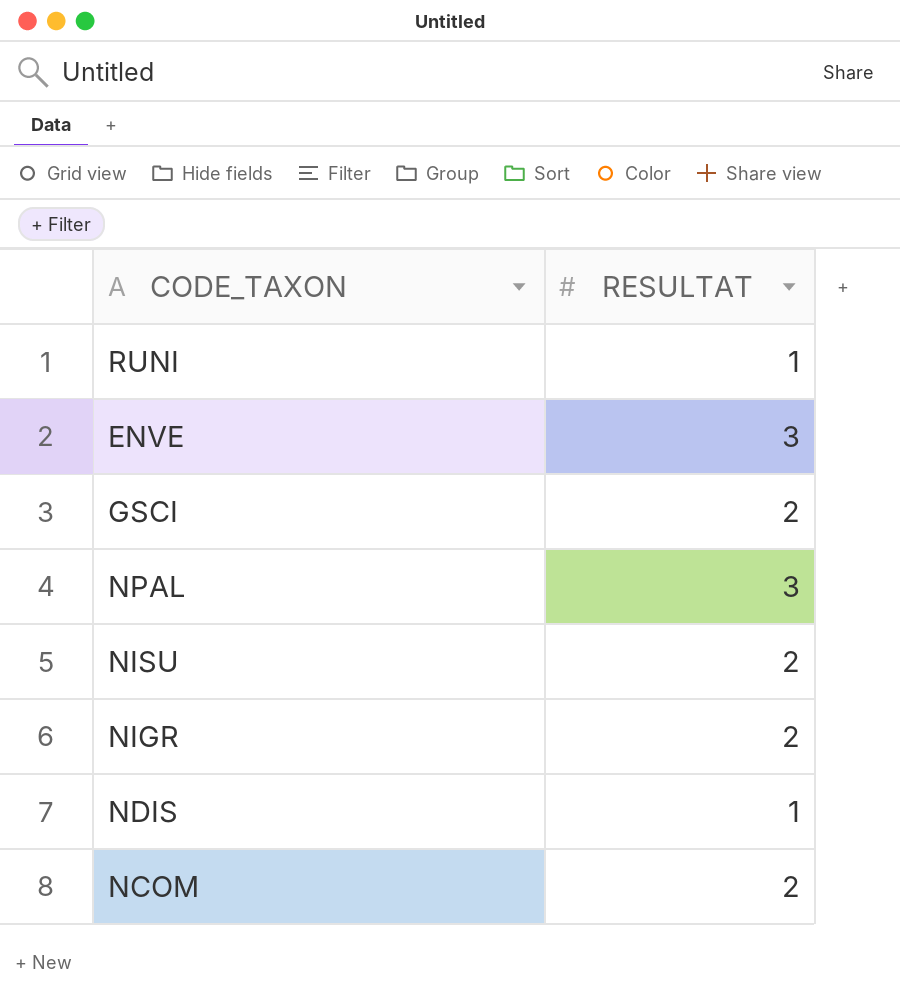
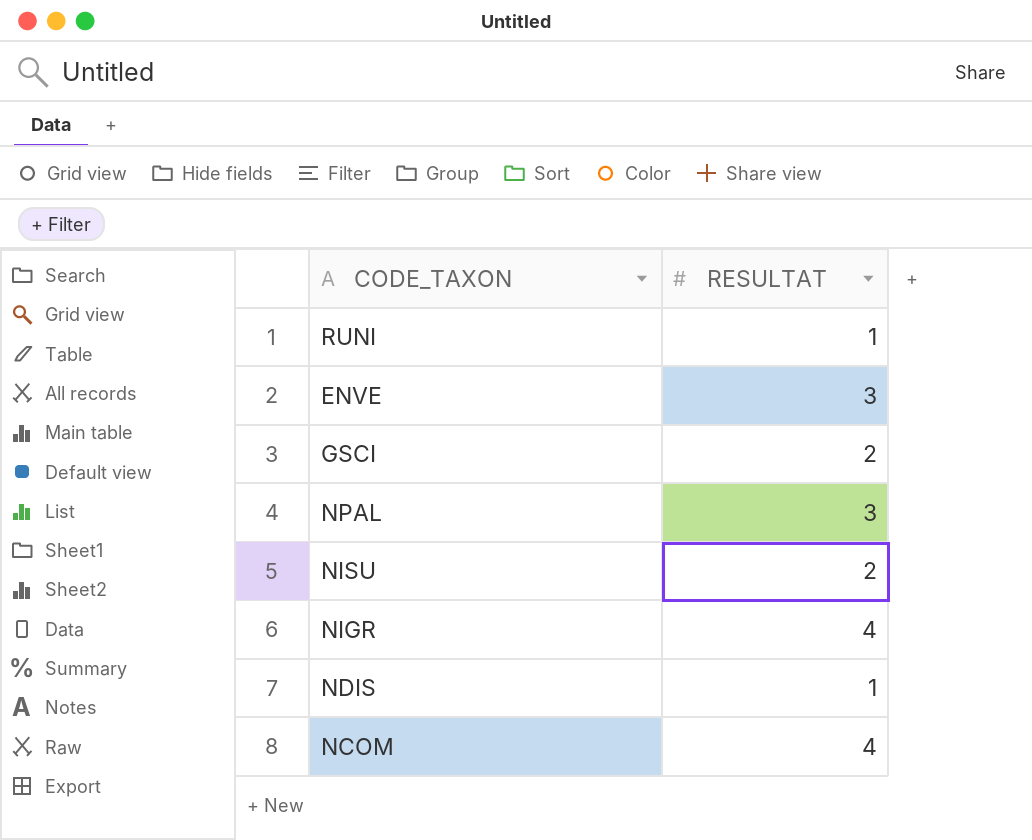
NIGR | RESULTAT: 2 -> 4
NCOM | RESULTAT: 2 -> 4

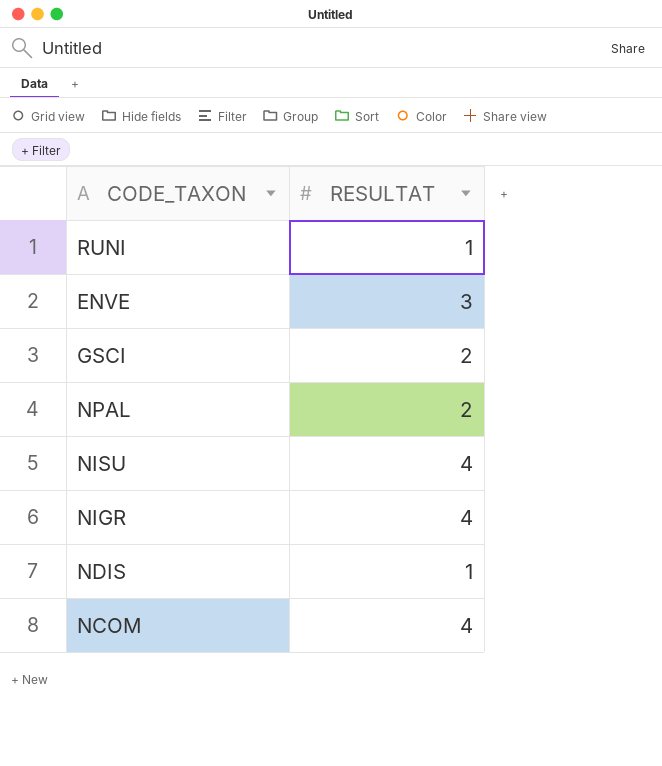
NPAL | RESULTAT: 3 -> 2
NISU | RESULTAT: 2 -> 4

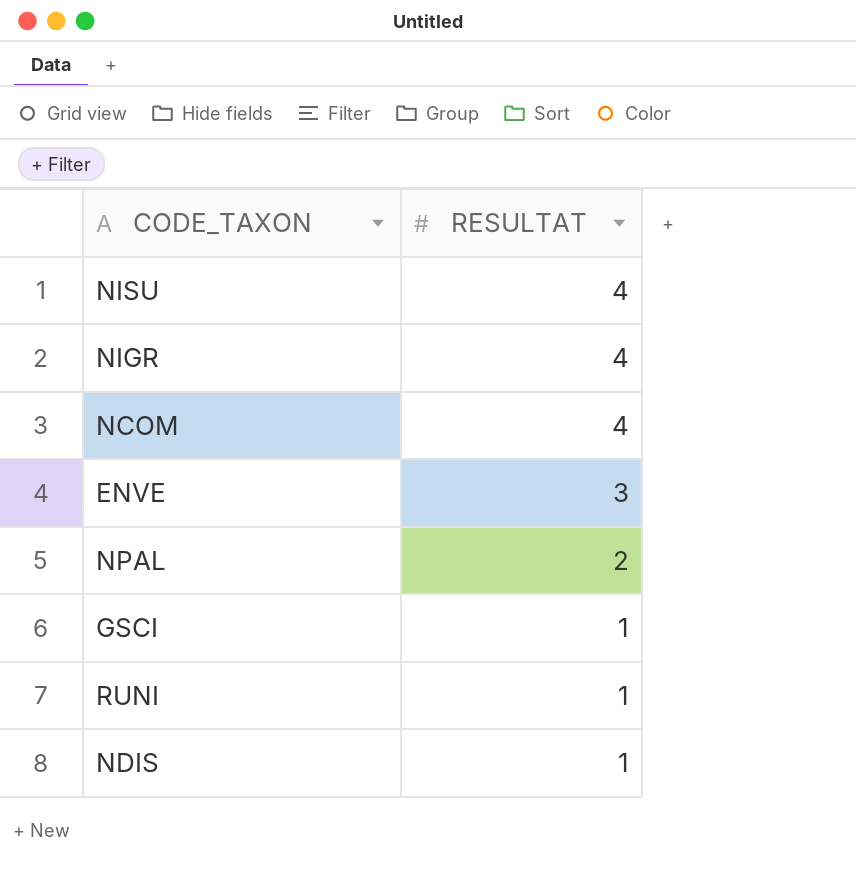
row order: none -> RESULTAT descending
GSCI | RESULTAT: 2 -> 1

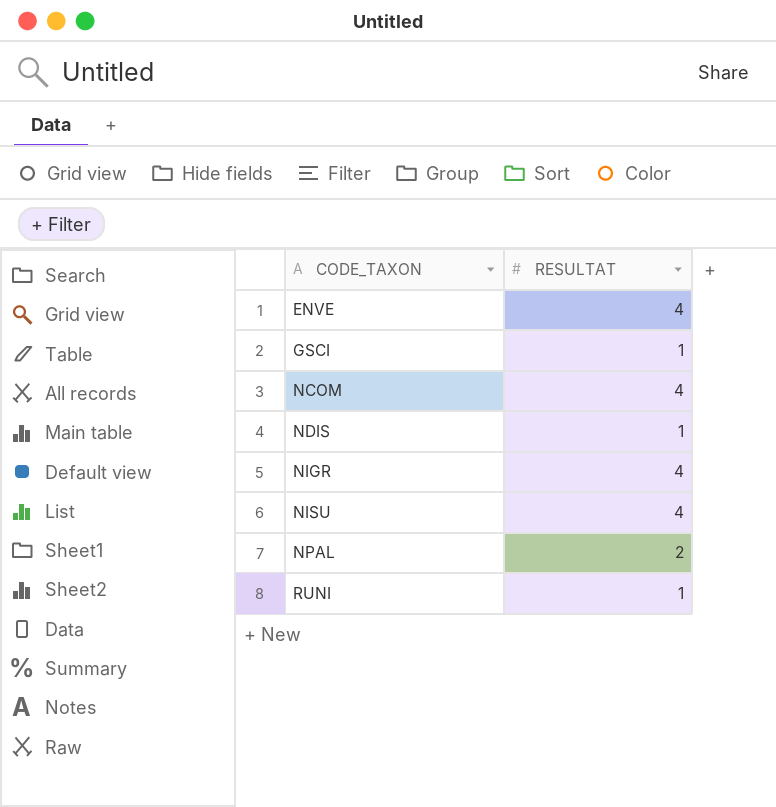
row order: RESULTAT descending -> CODE_TAXON ascending
ENVE | RESULTAT: 3 -> 4

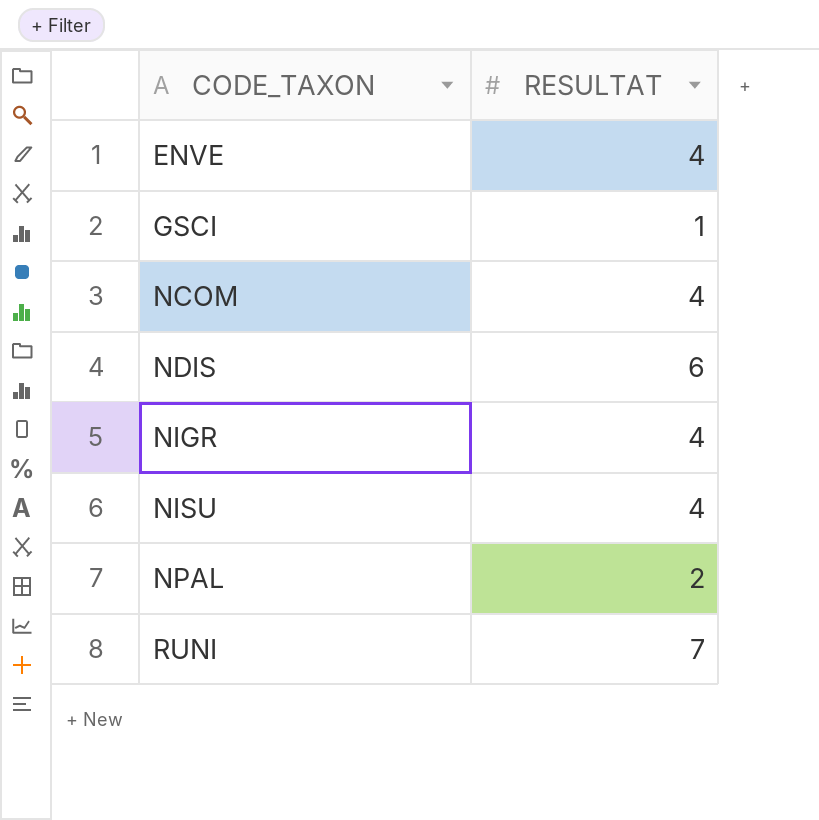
NDIS | RESULTAT: 1 -> 6
RUNI | RESULTAT: 1 -> 7

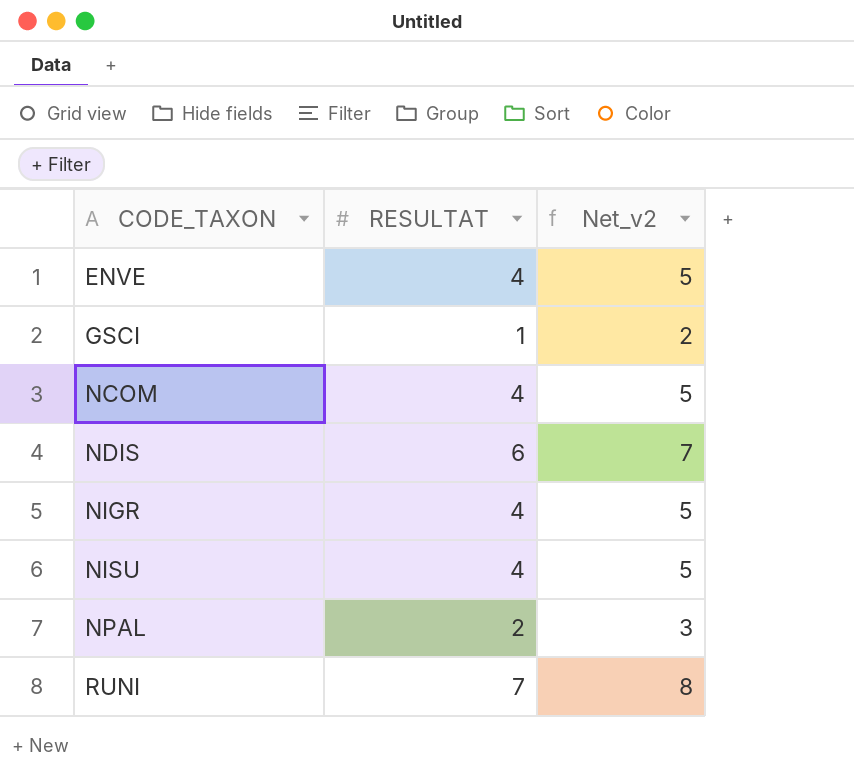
column Net_v2 | formula: none -> [RESULTAT] + 1

